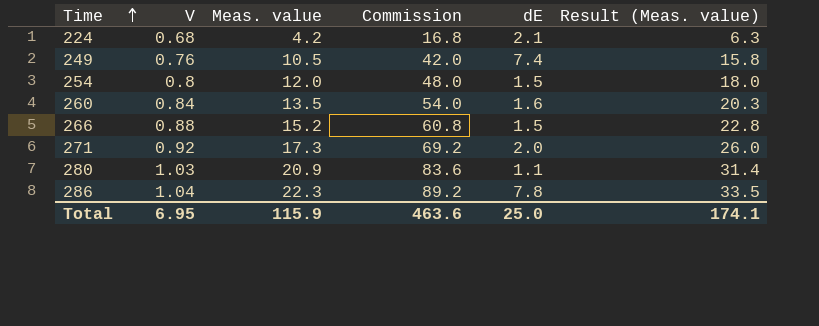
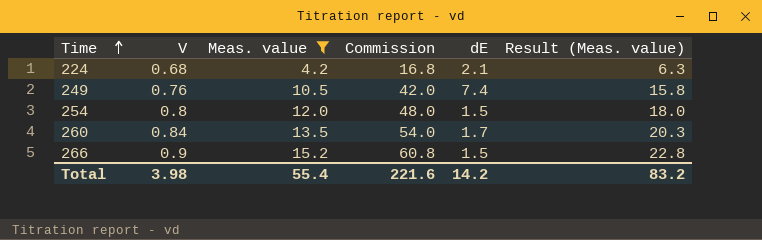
filter: none -> Meas. value <= 15.2
260 | dE: 1.6 -> 1.7
266 | V: 0.88 -> 0.9
Total | V: 6.95 -> 3.98
Total | Meas. value: 115.9 -> 55.4
Total | Commission: 463.6 -> 221.6
Total | dE: 25.0 -> 14.2
Total | Result (Meas. value): 174.1 -> 83.2

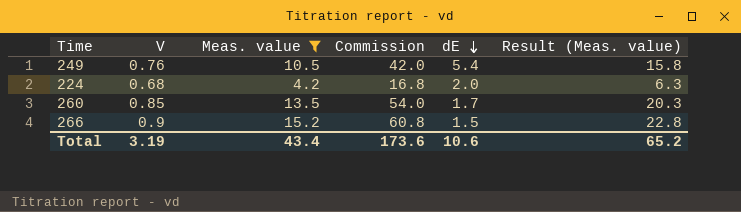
row order: Time ascending -> dE descending
row 254: 0.8 | 12.0 | 48.0 | 1.5 | 18.0 -> none
249 | dE: 7.4 -> 5.4
224 | dE: 2.1 -> 2.0
260 | V: 0.84 -> 0.85
Total | V: 3.98 -> 3.19
Total | Meas. value: 55.4 -> 43.4
Total | Commission: 221.6 -> 173.6
Total | dE: 14.2 -> 10.6
Total | Result (Meas. value): 83.2 -> 65.2

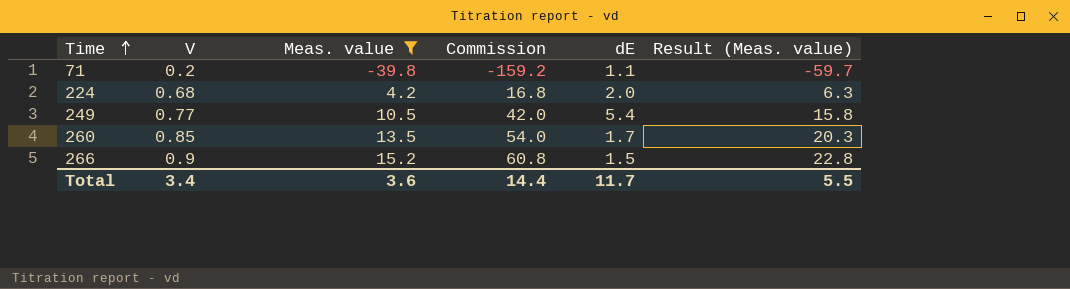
row order: dE descending -> Time ascending
row 71: none -> 0.2 | -39.8 | -159.2 | 1.1 | -59.7
249 | V: 0.76 -> 0.77
Total | V: 3.19 -> 3.4
Total | Meas. value: 43.4 -> 3.6
Total | Commission: 173.6 -> 14.4
Total | dE: 10.6 -> 11.7
Total | Result (Meas. value): 65.2 -> 5.5

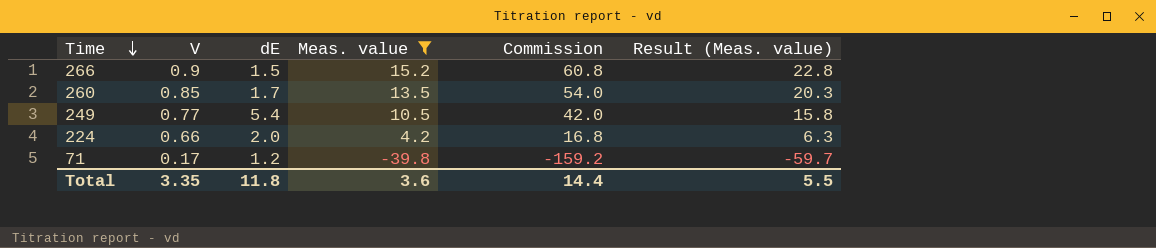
row order: Time ascending -> Time descending
column dE | position: 5 -> 3
224 | V: 0.68 -> 0.66
71 | V: 0.2 -> 0.17
71 | dE: 1.1 -> 1.2
Total | V: 3.4 -> 3.35
Total | dE: 11.7 -> 11.8

